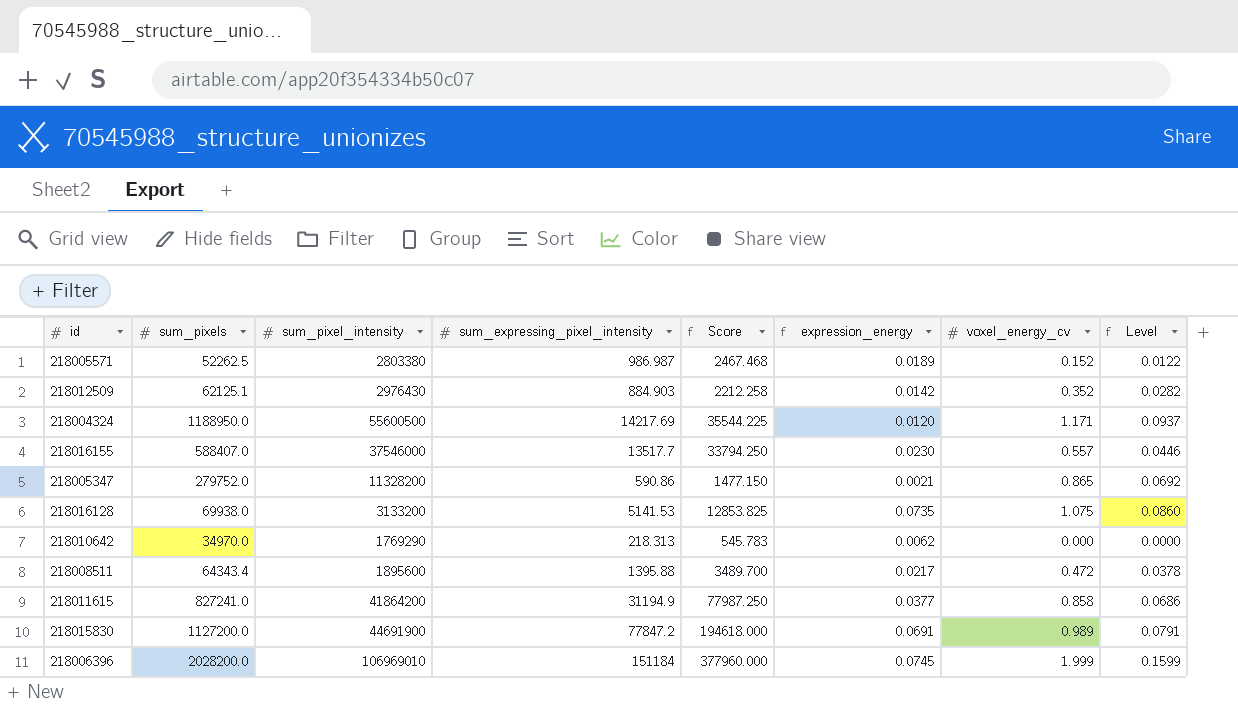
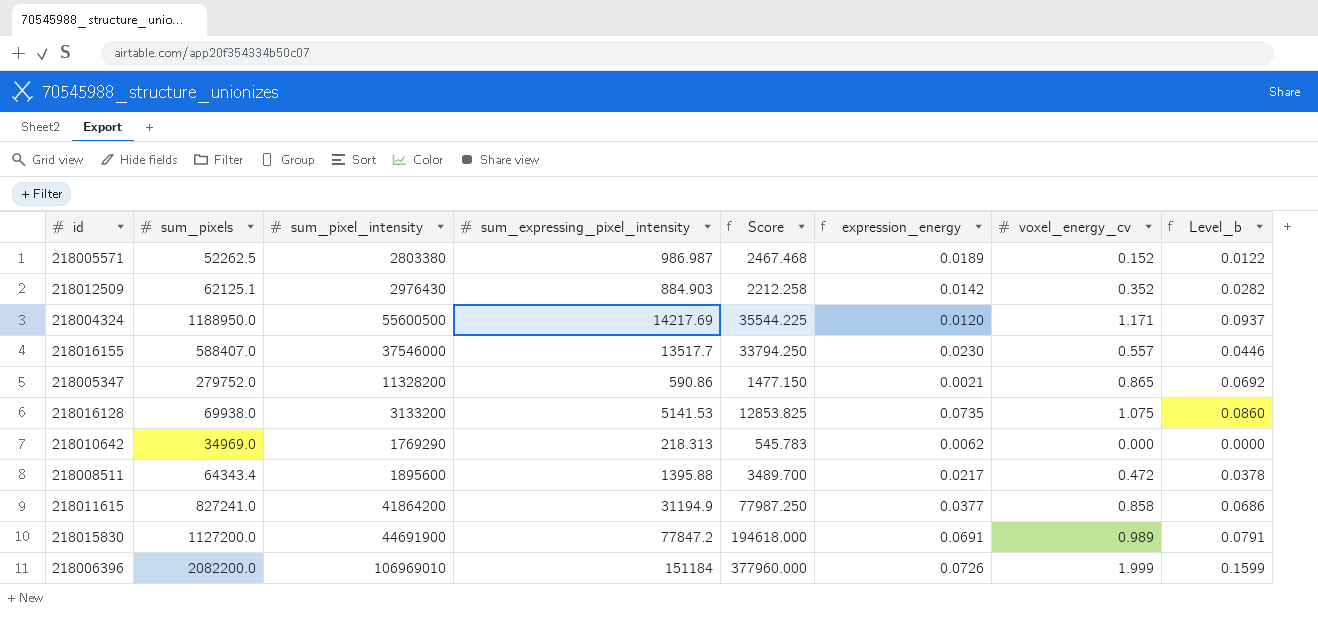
column name: Level -> Level_b
218010642 | sum_pixels: 34970.0 -> 34969.0
218006396 | sum_pixels: 2028200.0 -> 2082200.0
218006396 | expression_energy: 0.0745 -> 0.0726

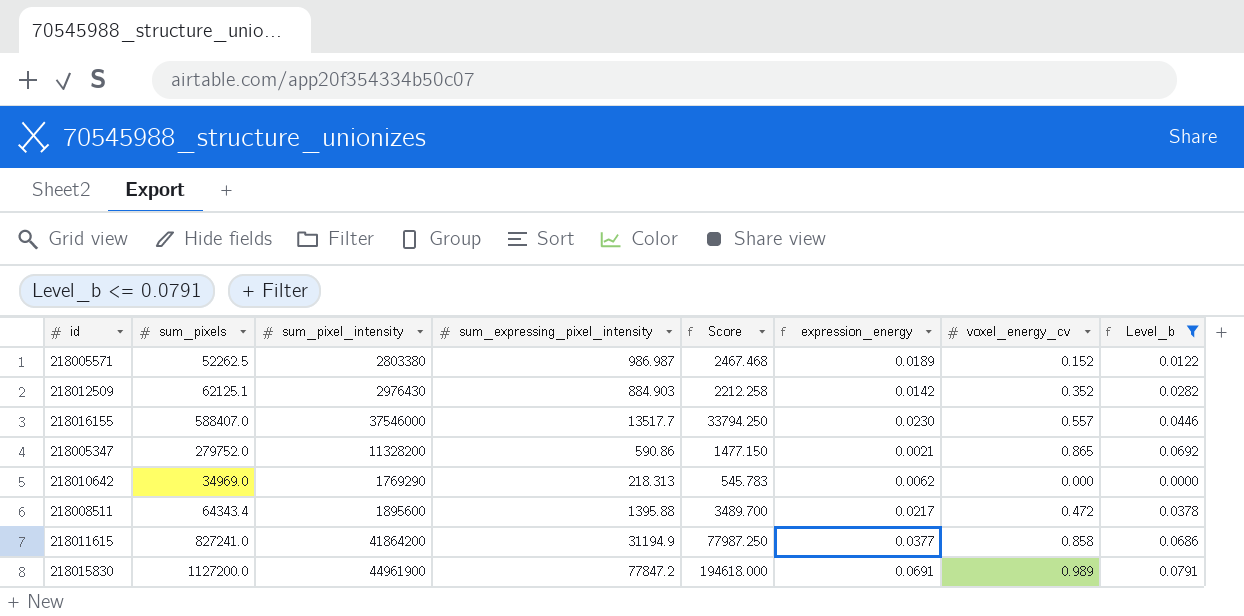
filter: none -> Level_b <= 0.0791
218015830 | sum_pixel_intensity: 44691900 -> 44961900

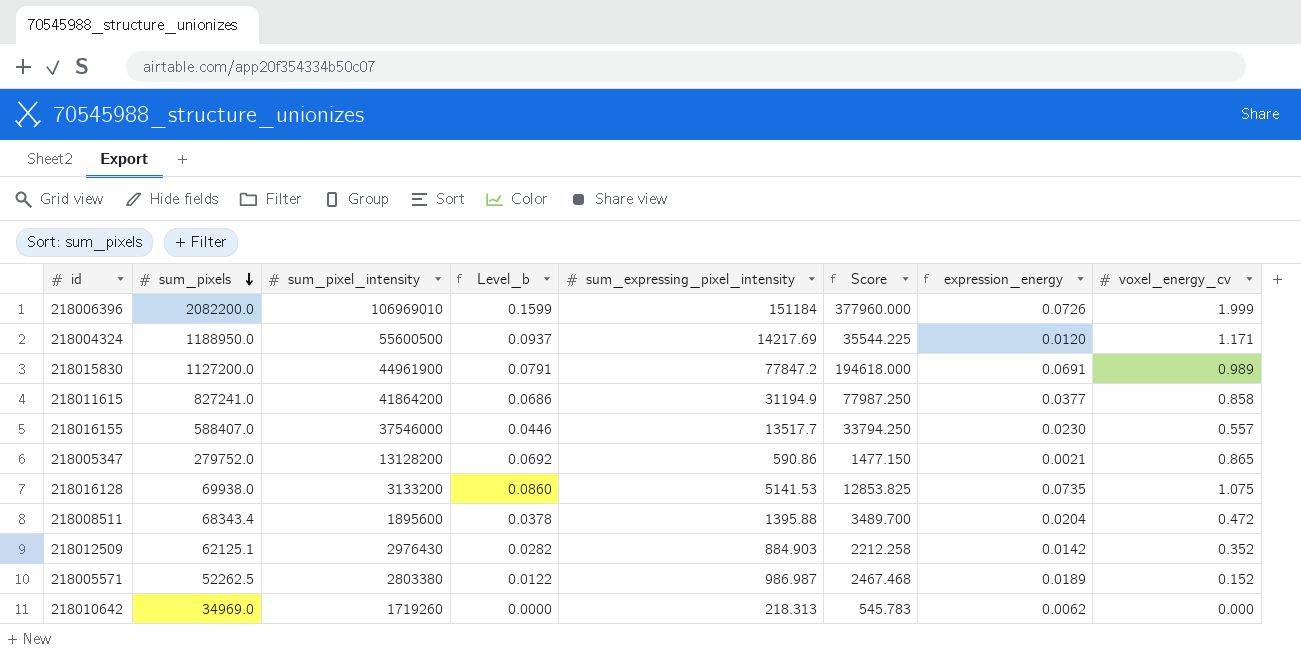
filter: Level_b <= 0.0791 -> none
row order: none -> sum_pixels descending
column Level_b | position: 8 -> 4
218005347 | sum_pixel_intensity: 11328200 -> 13128200
218008511 | sum_pixels: 64343.4 -> 68343.4
218008511 | expression_energy: 0.0217 -> 0.0204
218010642 | sum_pixel_intensity: 1769290 -> 1719260

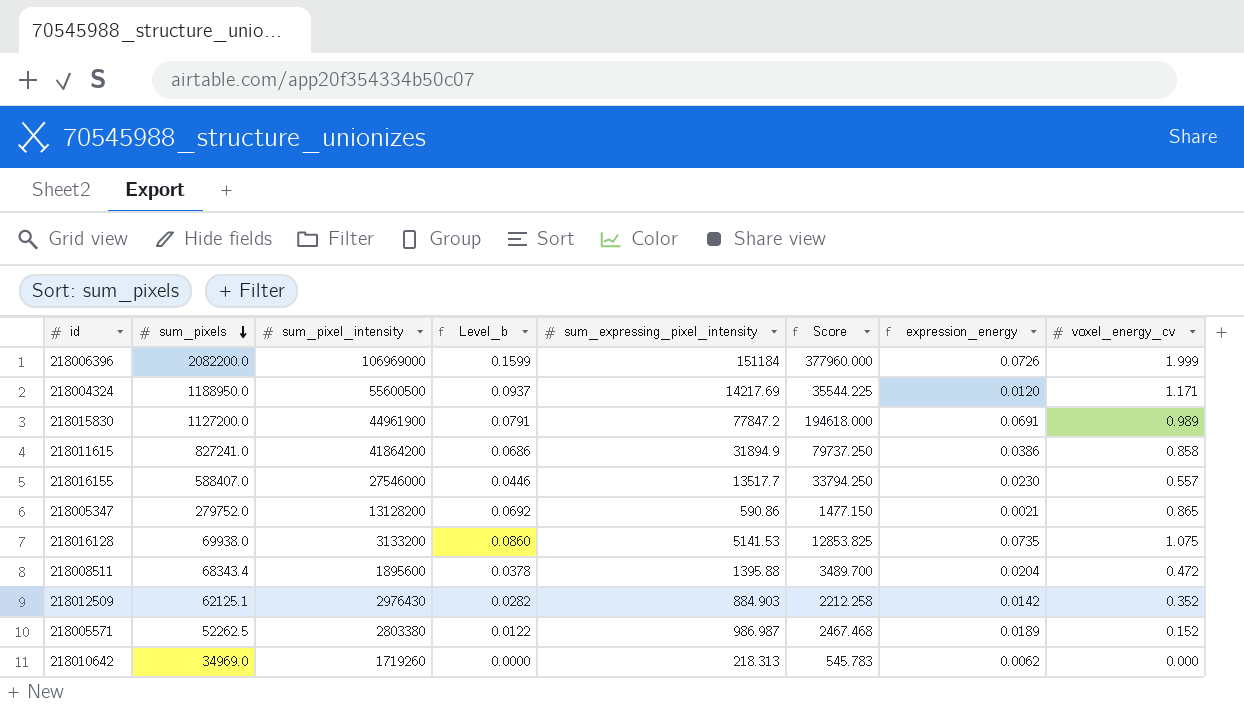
218006396 | sum_pixel_intensity: 106969010 -> 106969000
218011615 | sum_expressing_pixel_intensity: 31194.9 -> 31894.9
218011615 | Score: 77987.250 -> 79737.250
218011615 | expression_energy: 0.0377 -> 0.0386
218016155 | sum_pixel_intensity: 37546000 -> 27546000

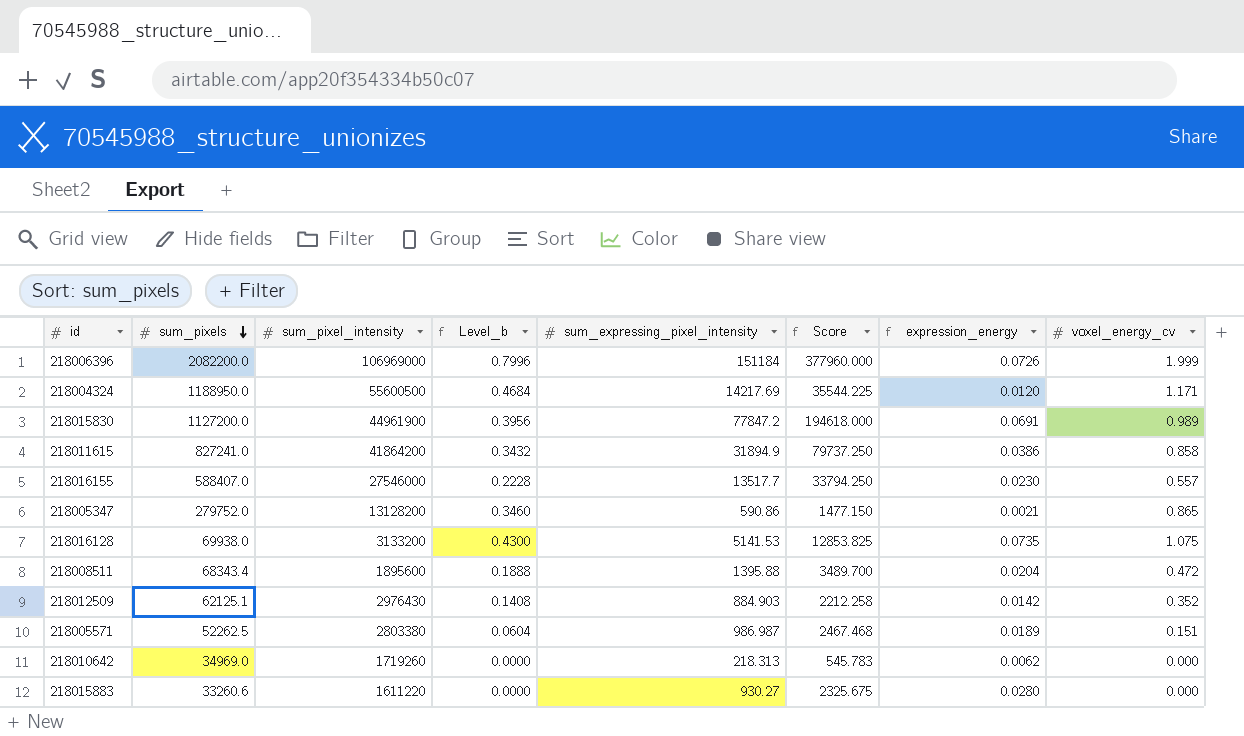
column Level_b | formula: [voxel_energy_cv] * 0.08 -> [voxel_energy_cv] * 0.4
218005571 | voxel_energy_cv: 0.152 -> 0.151
row 218015883: none -> 33260.6 | 1611220 | 0.0000 | 930.27 | 2325.675 | 0.0280 | 0.000

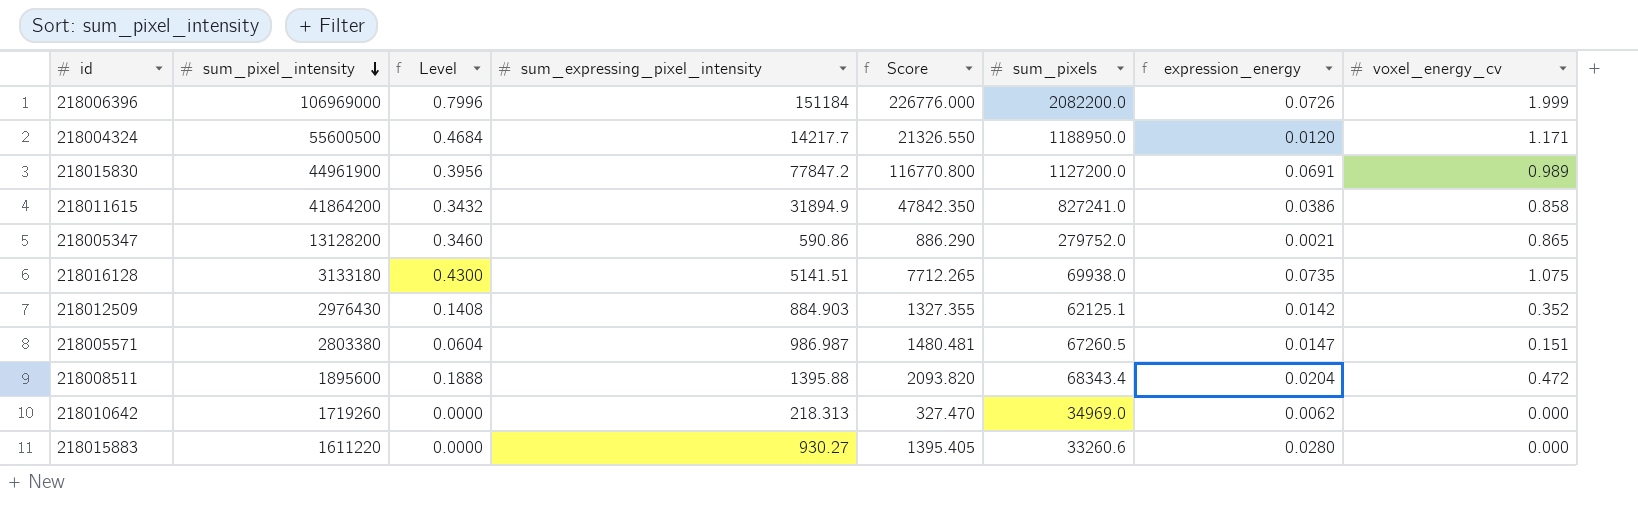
row order: sum_pixels descending -> sum_pixel_intensity descending
column name: Level_b -> Level
column Score | formula: [sum_expressing_pixel_intensity] * 2.5 -> [sum_expressing_pixel_intensity] * 1.5
column sum_pixels | position: 2 -> 6
row 218016155: 588407.0 | 27546000 | 0.2228 | 13517.7 | 33794.250 | 0.0230 | 0.557 -> none
218004324 | sum_expressing_pixel_intensity: 14217.69 -> 14217.7
218016128 | sum_pixel_intensity: 3133200 -> 3133180
218016128 | sum_expressing_pixel_intensity: 5141.53 -> 5141.51
218005571 | sum_pixels: 52262.5 -> 67260.5
218005571 | expression_energy: 0.0189 -> 0.0147

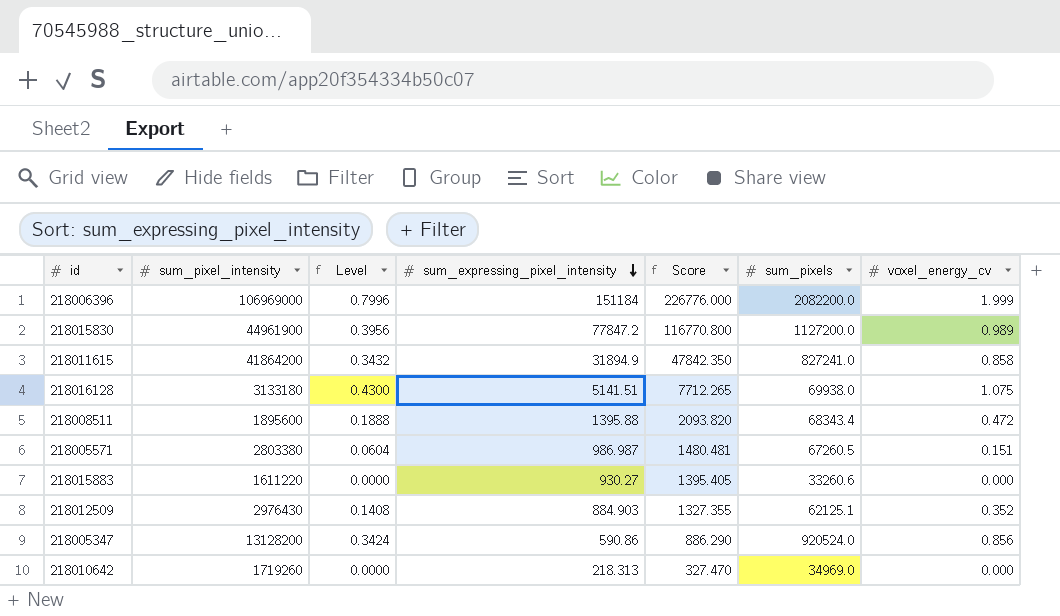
row order: sum_pixel_intensity descending -> sum_expressing_pixel_intensity descending
column expression_energy | formula: [sum_expressing_pixel_intensity] / [sum_pixels] -> none
row 218004324: 55600500 | 0.4684 | 14217.7 | 21326.550 | 1188950.0 | 0.0120 | 1.171 -> none
218005347 | Level: 0.3460 -> 0.3424
218005347 | sum_pixels: 279752.0 -> 920524.0
218005347 | voxel_energy_cv: 0.865 -> 0.856

